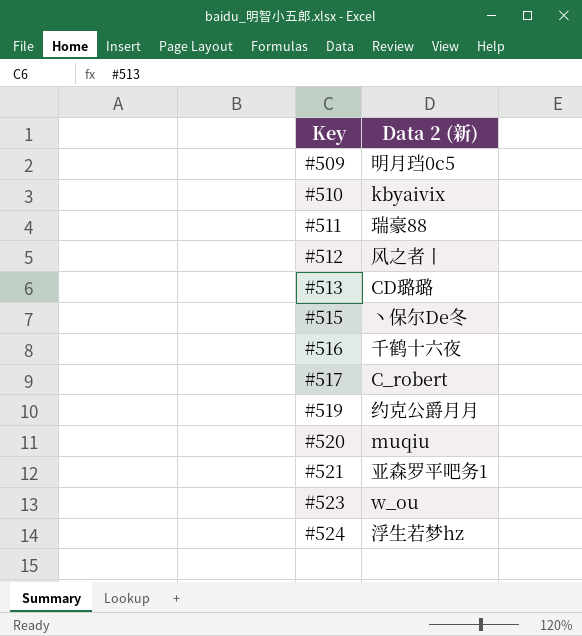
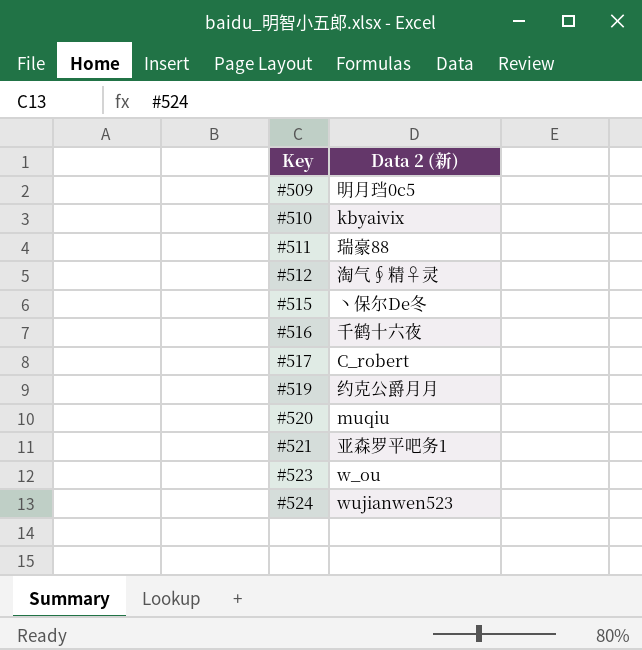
row #513: CD璐璐 -> none
#512 | Data 2 (新): 风之者丨 -> 淘气∮精♀灵
#524 | Data 2 (新): 浮生若梦hz -> wujianwen523

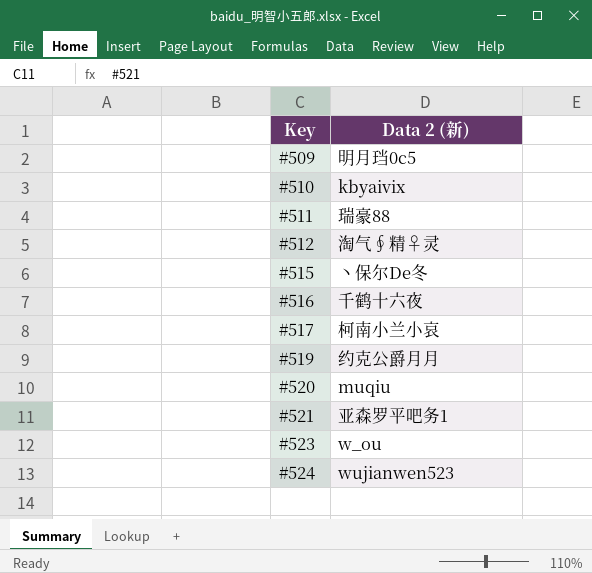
#517 | Data 2 (新): C_robert -> 柯南小兰小哀

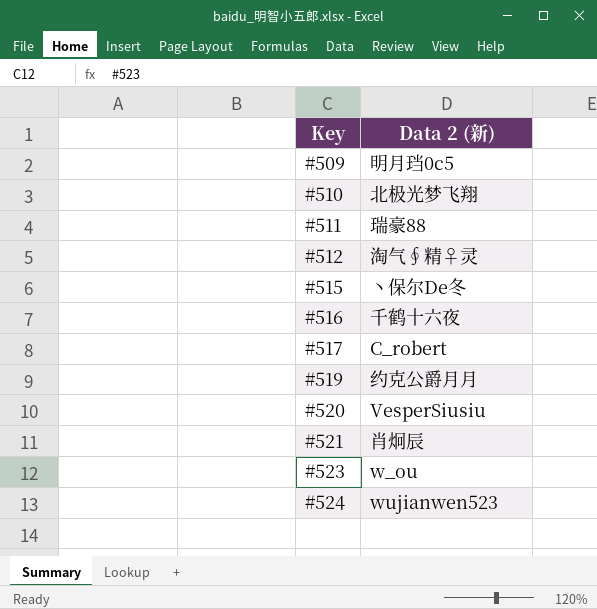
#510 | Data 2 (新): kbyaivix -> 北极光梦飞翔
#517 | Data 2 (新): 柯南小兰小哀 -> C_robert
#520 | Data 2 (新): muqiu -> VesperSiusiu
#521 | Data 2 (新): 亚森罗平吧务1 -> 肖炯辰

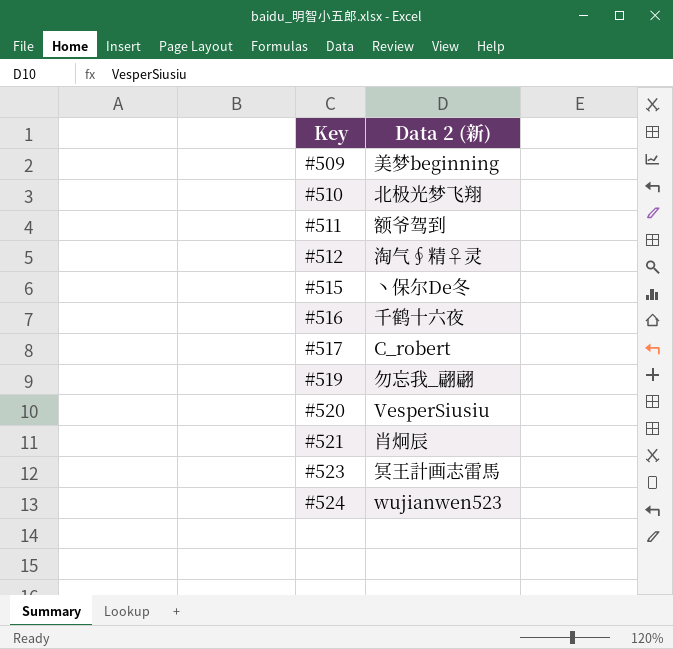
#509 | Data 2 (新): 明月珰0c5 -> 美梦beginning
#511 | Data 2 (新): 瑞豪88 -> 额爷驾到
#519 | Data 2 (新): 约克公爵月月 -> 勿忘我_翩翩
#523 | Data 2 (新): w_ou -> 冥王計画志雷馬

